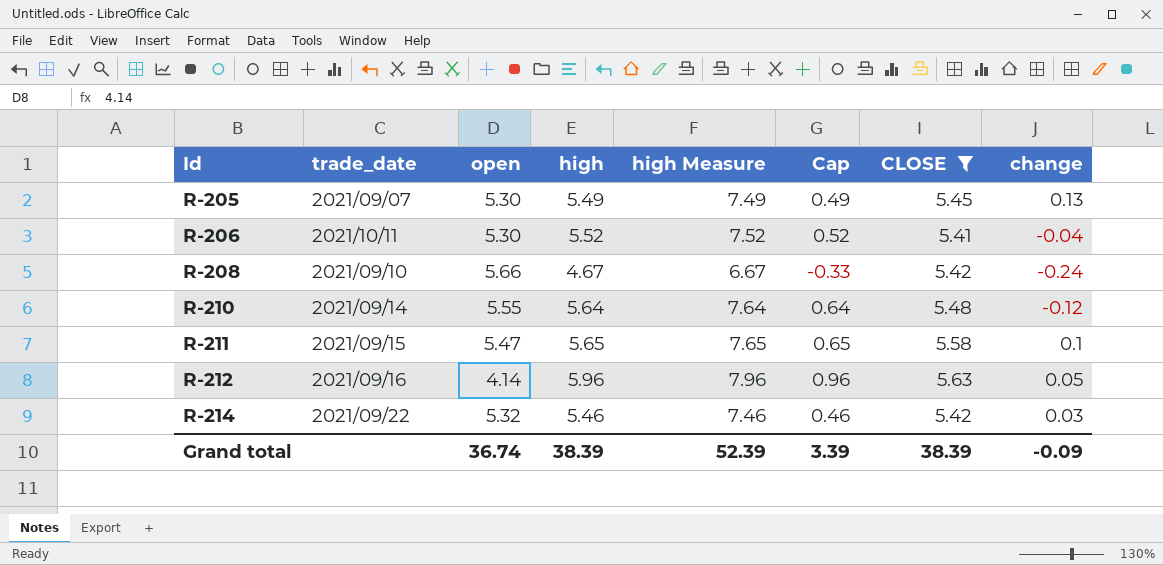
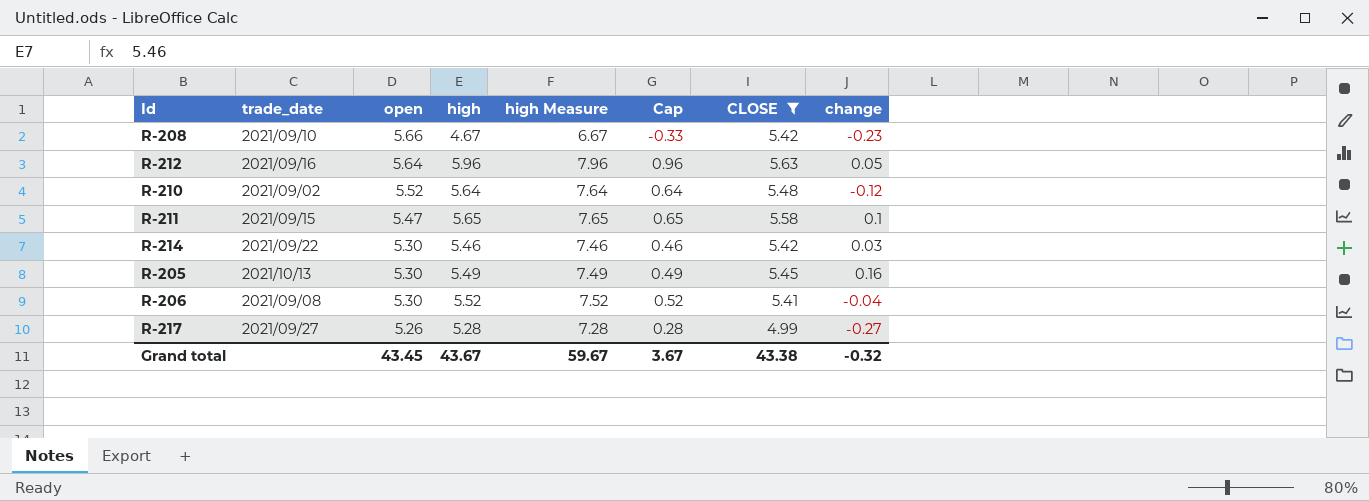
row order: Id ascending -> open descending
R-208 | change: -0.24 -> -0.23
R-212 | open: 4.14 -> 5.64
R-210 | trade_date: 2021/09/14 -> 2021/09/02
R-210 | open: 5.55 -> 5.52
R-214 | open: 5.32 -> 5.30
R-205 | trade_date: 2021/09/07 -> 2021/10/13
R-205 | change: 0.13 -> 0.16
R-206 | trade_date: 2021/10/11 -> 2021/09/08
row R-217: none -> 2021/09/27 | 5.26 | 5.28 | 7.28 | 0.28 | 4.99 | -0.27
Grand total | open: 36.74 -> 43.45
Grand total | high: 38.39 -> 43.67
Grand total | high Measure: 52.39 -> 59.67
Grand total | Cap: 3.39 -> 3.67
Grand total | CLOSE: 38.39 -> 43.38
Grand total | change: -0.09 -> -0.32

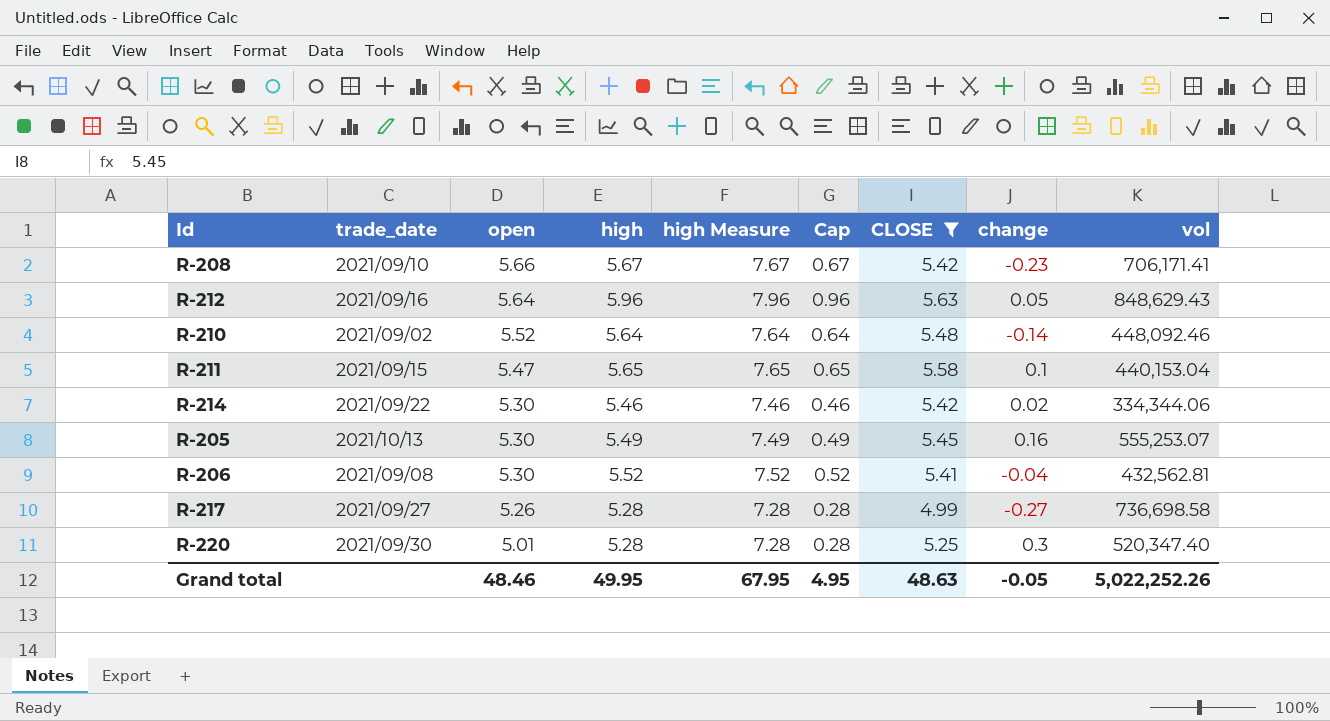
column vol | position: none -> 9
R-208 | high: 4.67 -> 5.67
R-208 | high Measure: 6.67 -> 7.67
R-208 | Cap: -0.33 -> 0.67
R-210 | change: -0.12 -> -0.14
R-214 | change: 0.03 -> 0.02
row R-220: none -> 2021/09/30 | 5.01 | 5.28 | 7.28 | 0.28 | 5.25 | 0.3 | 520,347.40
Grand total | open: 43.45 -> 48.46
Grand total | high: 43.67 -> 49.95
Grand total | high Measure: 59.67 -> 67.95
Grand total | Cap: 3.67 -> 4.95
Grand total | CLOSE: 43.38 -> 48.63
Grand total | change: -0.32 -> -0.05

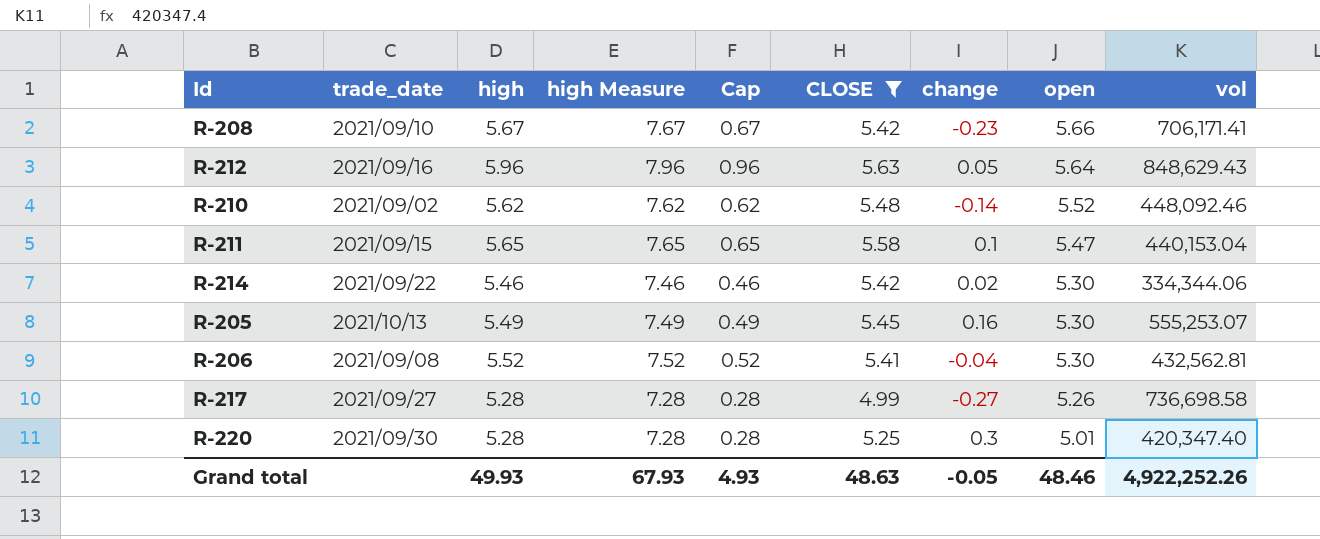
column open | position: 3 -> 8
R-210 | high: 5.64 -> 5.62
R-210 | high Measure: 7.64 -> 7.62
R-210 | Cap: 0.64 -> 0.62
R-220 | vol: 520,347.40 -> 420,347.40
Grand total | high: 49.95 -> 49.93
Grand total | high Measure: 67.95 -> 67.93
Grand total | Cap: 4.95 -> 4.93
Grand total | vol: 5,022,252.26 -> 4,922,252.26

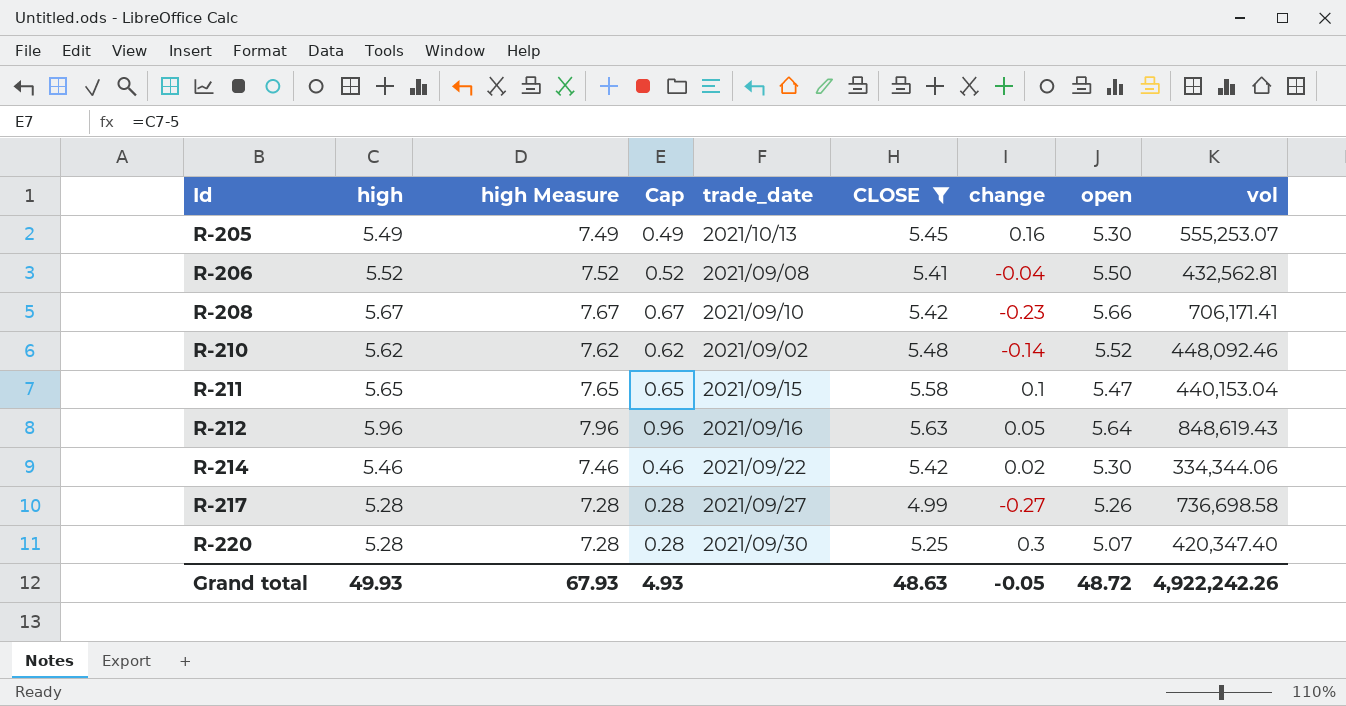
row order: open descending -> Id ascending
column trade_date | position: 2 -> 5
R-206 | open: 5.30 -> 5.50
R-212 | vol: 848,629.43 -> 848,619.43
R-220 | open: 5.01 -> 5.07
Grand total | open: 48.46 -> 48.72
Grand total | vol: 4,922,252.26 -> 4,922,242.26

